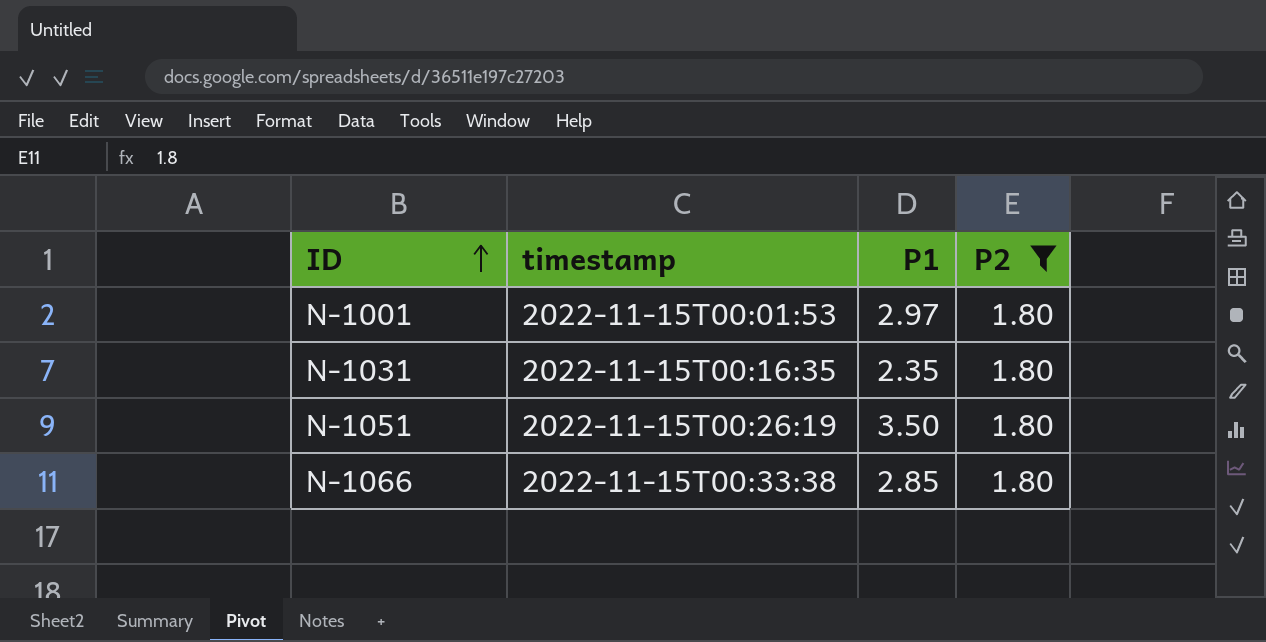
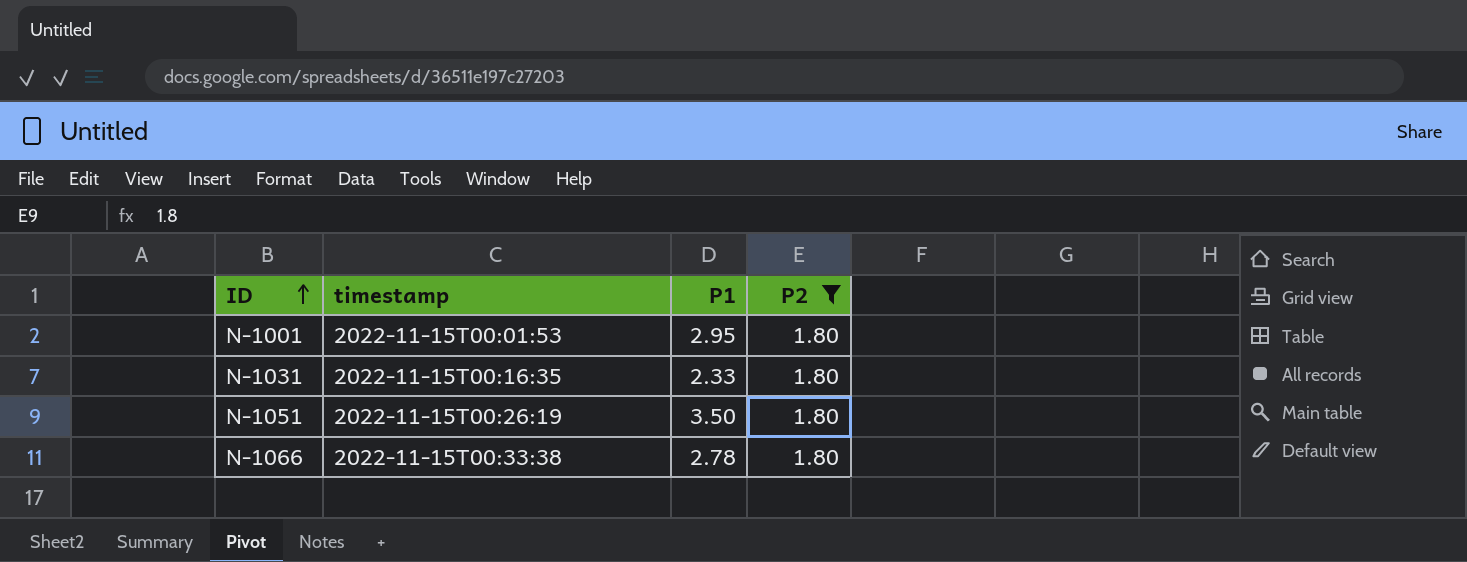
N-1001 | P1: 2.97 -> 2.95
N-1031 | P1: 2.35 -> 2.33
N-1066 | P1: 2.85 -> 2.78

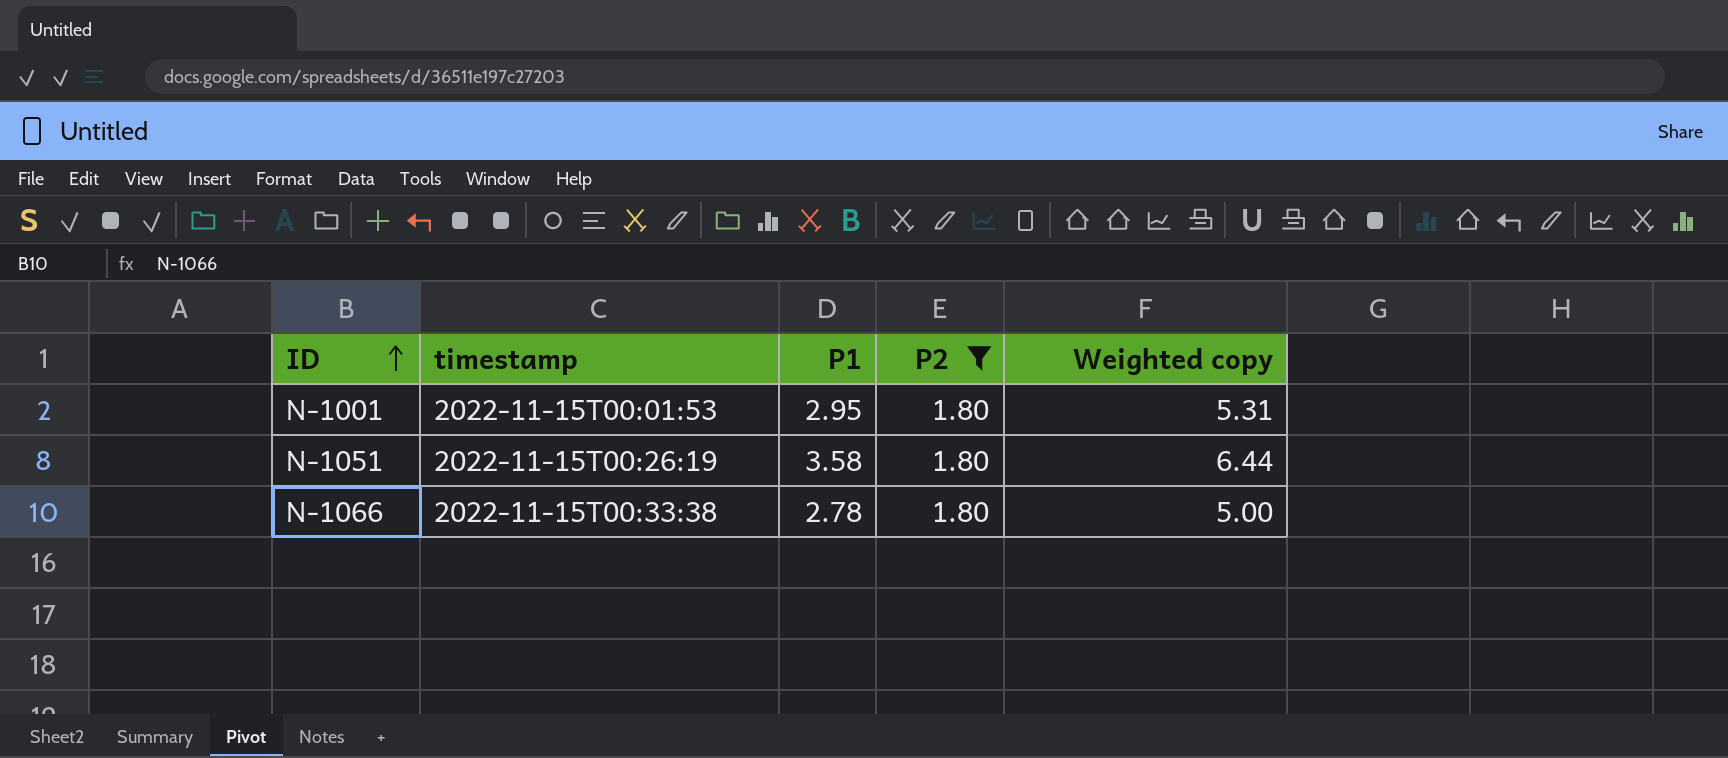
column Weighted copy | formula: none -> [P1] * [P2]
row N-1031: 2022-11-15T00:16:35 | 2.33 | 1.80 -> none
N-1051 | P1: 3.50 -> 3.58

